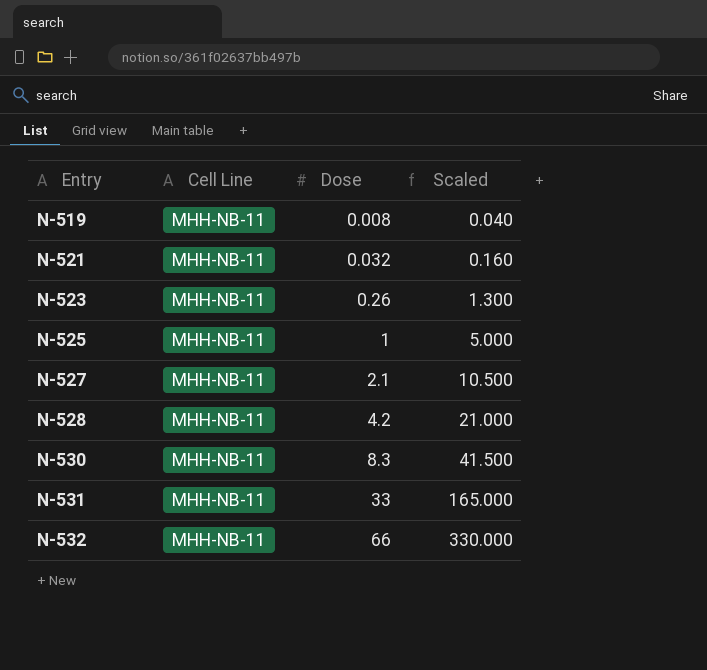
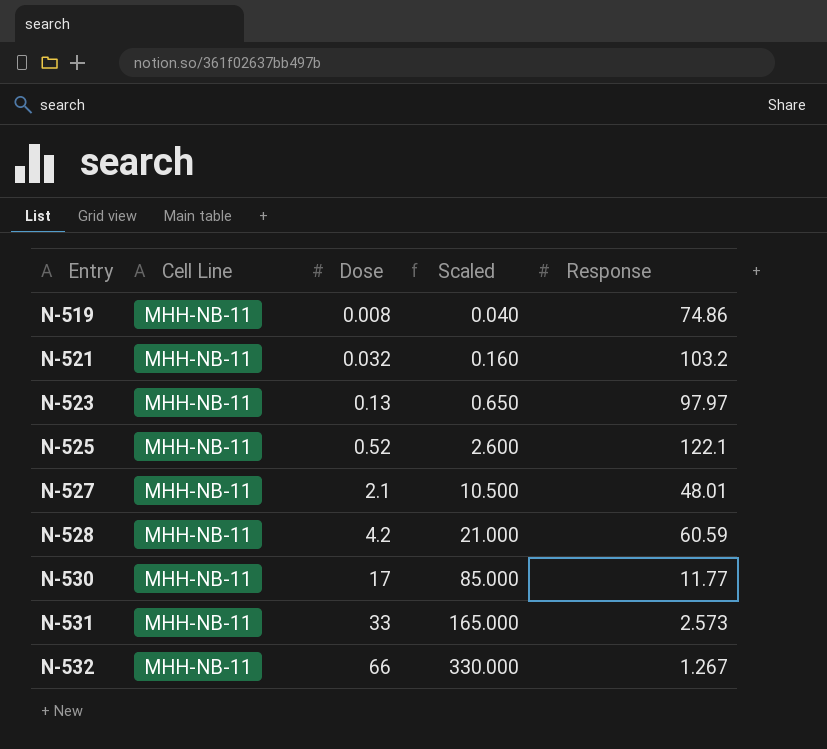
column Response | position: none -> 5
N-523 | Dose: 0.26 -> 0.13
N-523 | Scaled: 1.300 -> 0.650
N-525 | Dose: 1 -> 0.52
N-525 | Scaled: 5.000 -> 2.600
N-530 | Dose: 8.3 -> 17
N-530 | Scaled: 41.500 -> 85.000

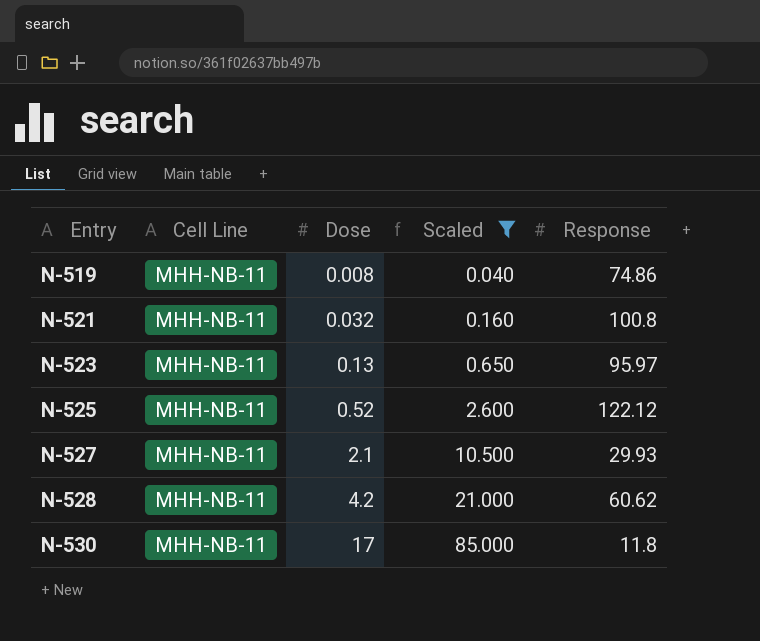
filter: none -> Scaled <= 85.000
N-521 | Response: 103.2 -> 100.8
N-523 | Response: 97.97 -> 95.97
N-525 | Response: 122.1 -> 122.12
N-527 | Response: 48.01 -> 29.93
N-528 | Response: 60.59 -> 60.62
N-530 | Response: 11.77 -> 11.8

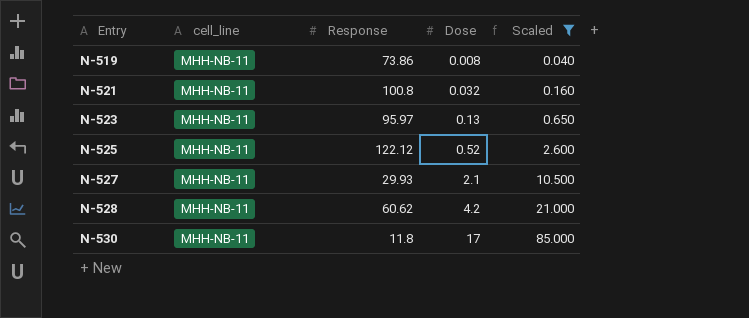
column name: Cell Line -> cell_line
column Response | position: 5 -> 3
N-519 | Response: 74.86 -> 73.86

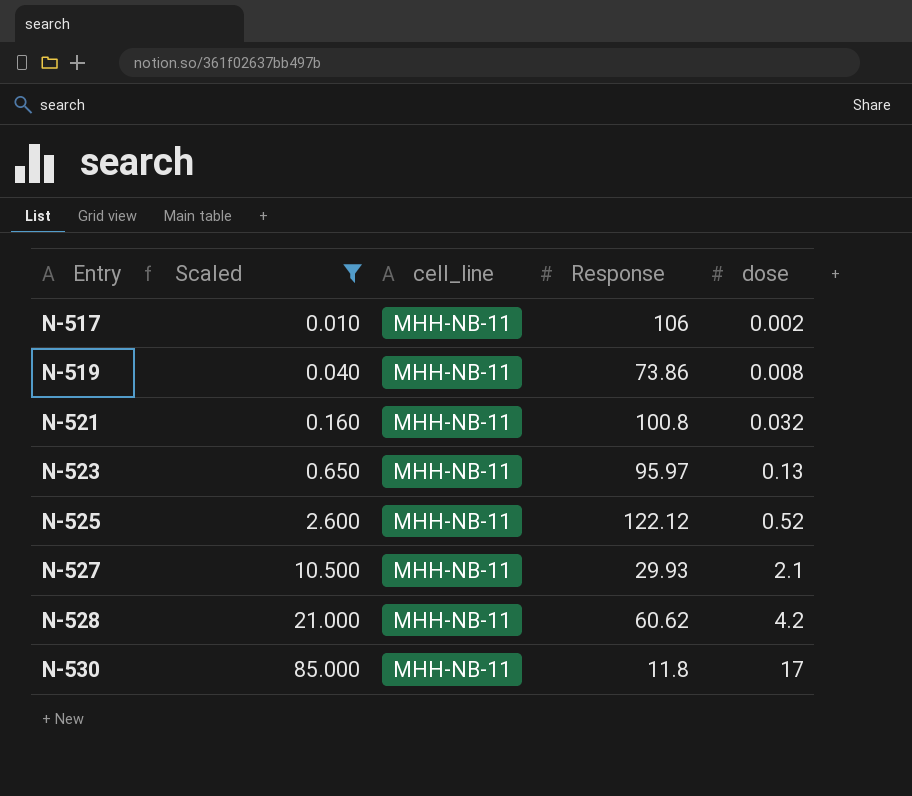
column Scaled | position: 5 -> 2
column name: Dose -> dose
row N-517: none -> 0.010 | MHH-NB-11 | 106 | 0.002

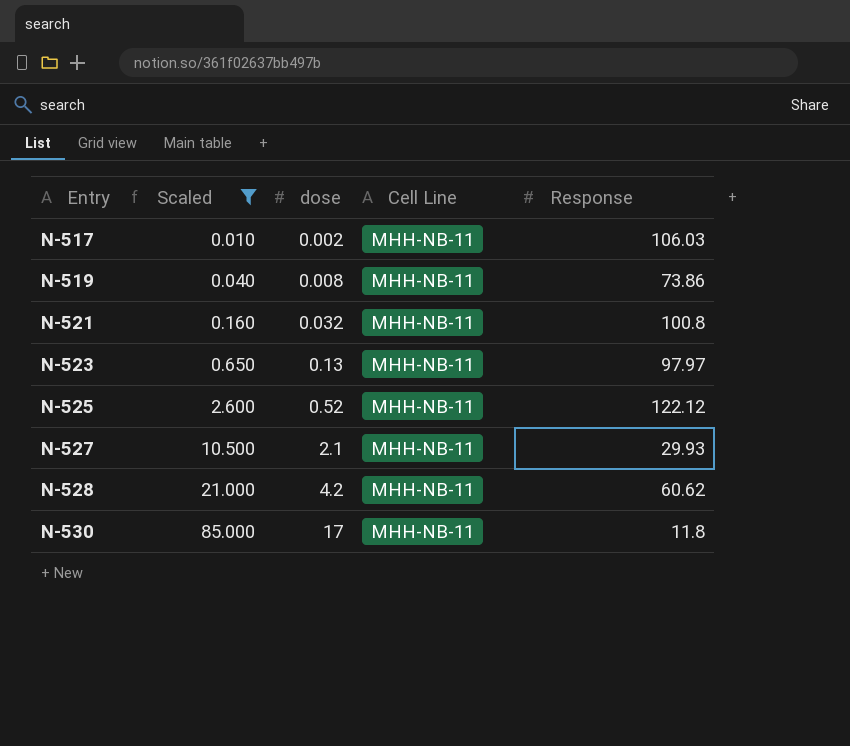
column dose | position: 5 -> 3
column name: cell_line -> Cell Line
N-517 | Response: 106 -> 106.03
N-523 | Response: 95.97 -> 97.97

